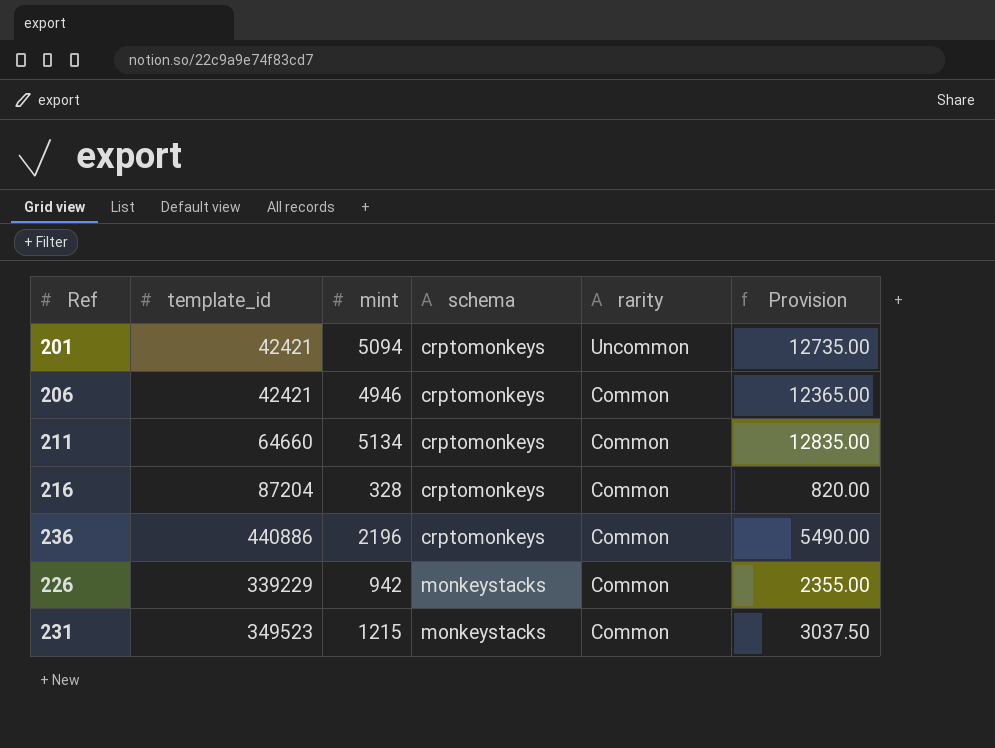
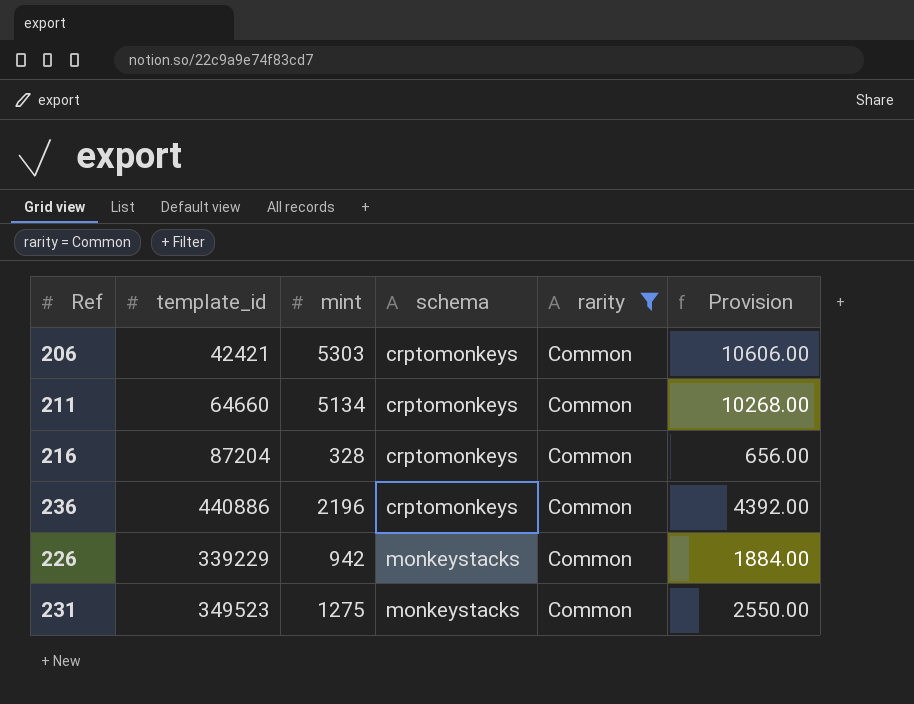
filter: none -> rarity = Common
column Provision | formula: [mint] * 2.5 -> [mint] * 2
206 | mint: 4946 -> 5303
231 | mint: 1215 -> 1275

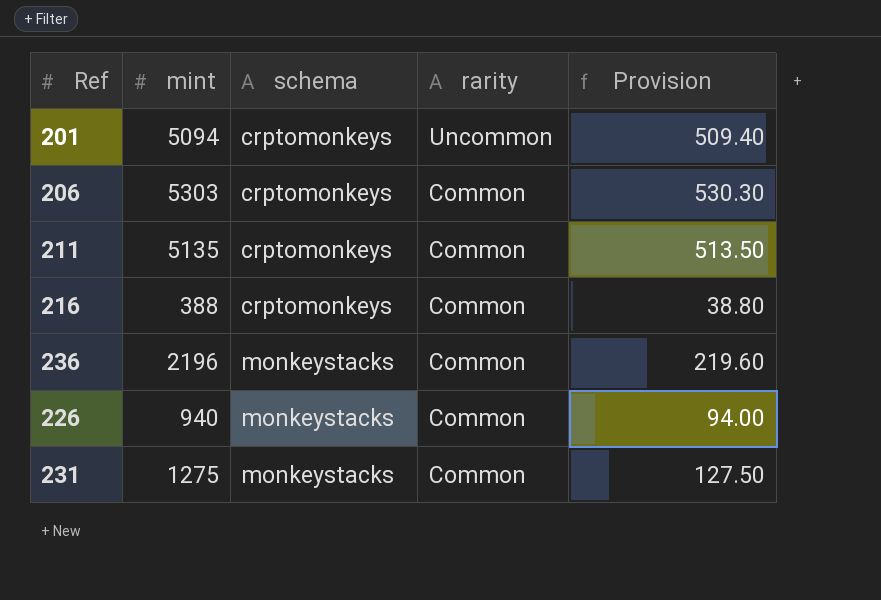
filter: rarity = Common -> none
column template_id | position: 2 -> none
column Provision | formula: [mint] * 2 -> [mint] * 0.1
211 | mint: 5134 -> 5135
216 | mint: 328 -> 388
236 | schema: crptomonkeys -> monkeystacks
226 | mint: 942 -> 940

